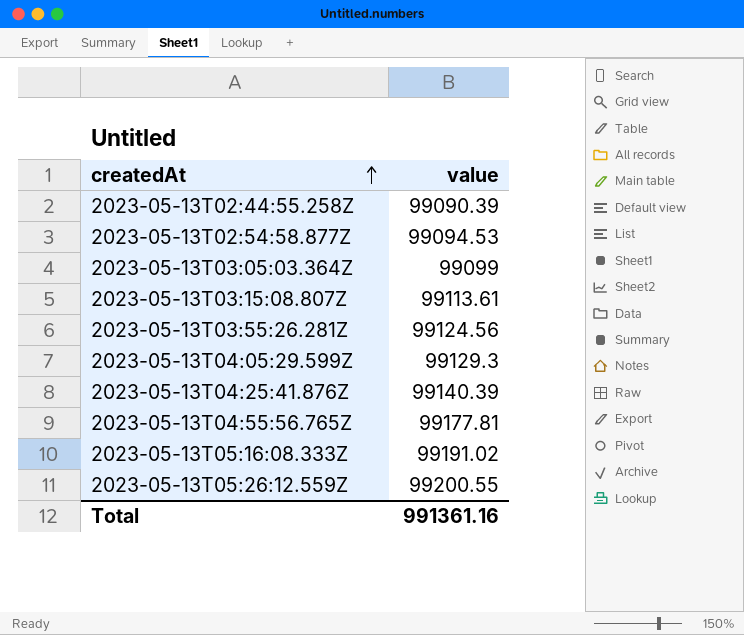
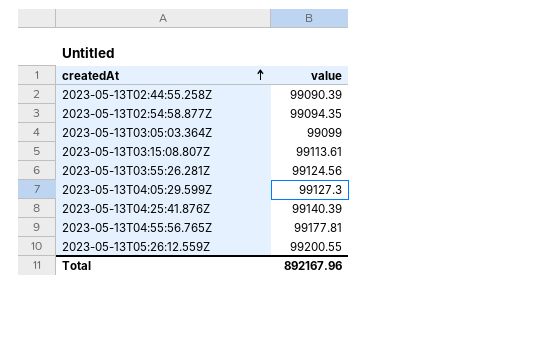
row 2023-05-13T05:16:08.333Z: 99191.02 -> none
2023-05-13T02:54:58.877Z | value: 99094.53 -> 99094.35
2023-05-13T04:05:29.599Z | value: 99129.3 -> 99127.3
Total | value: 991361.16 -> 892167.96

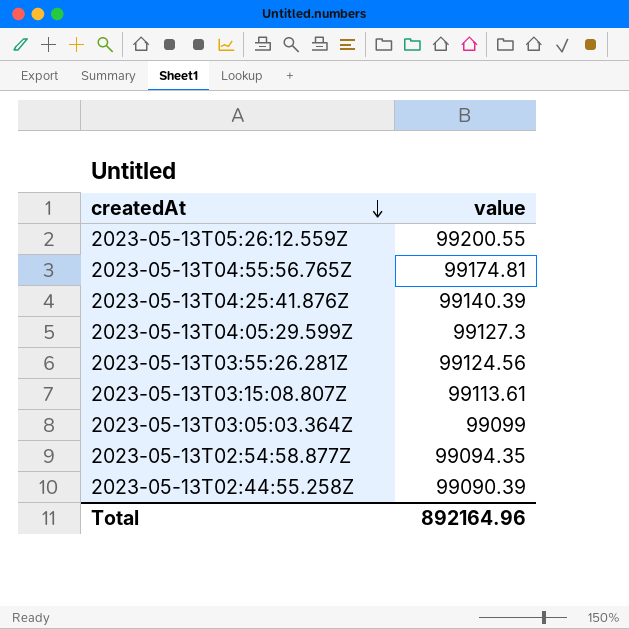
row order: createdAt ascending -> createdAt descending
2023-05-13T04:55:56.765Z | value: 99177.81 -> 99174.81
Total | value: 892167.96 -> 892164.96

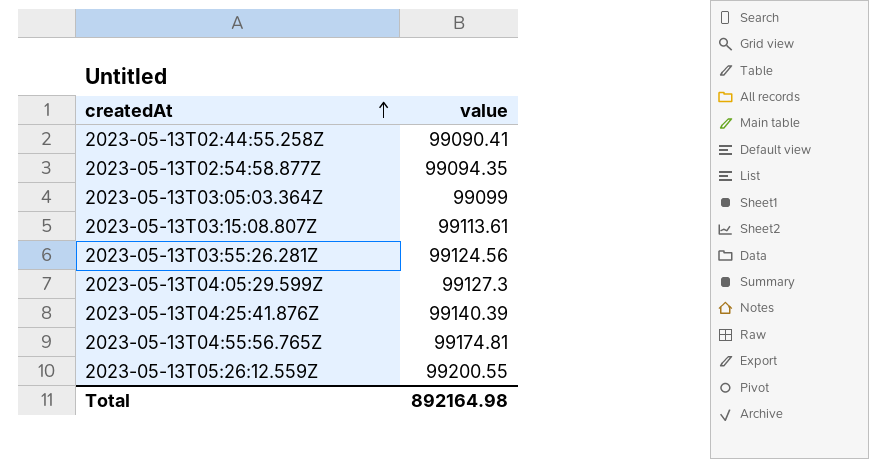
row order: createdAt descending -> createdAt ascending
2023-05-13T02:44:55.258Z | value: 99090.39 -> 99090.41
Total | value: 892164.96 -> 892164.98

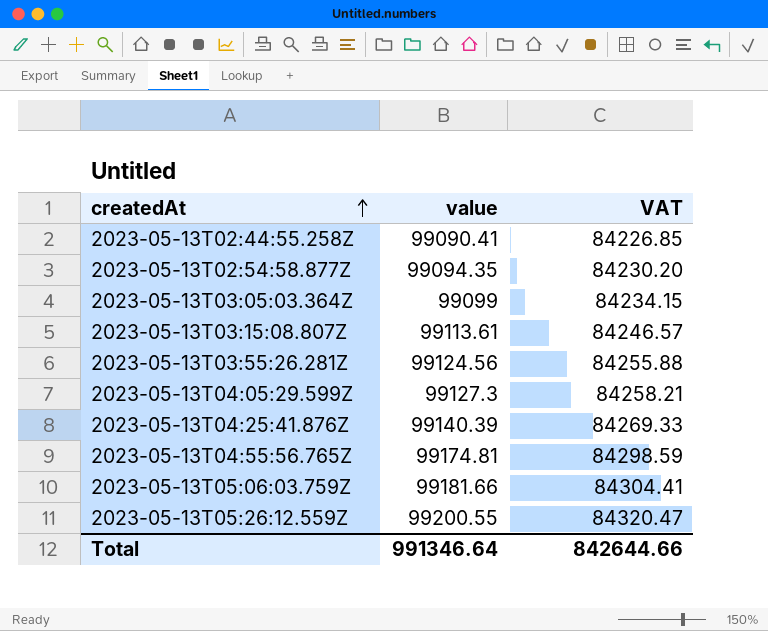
column VAT | formula: none -> [value] * 0.85
row 2023-05-13T05:06:03.759Z: none -> 99181.66 | 84304.41
Total | value: 892164.98 -> 991346.64

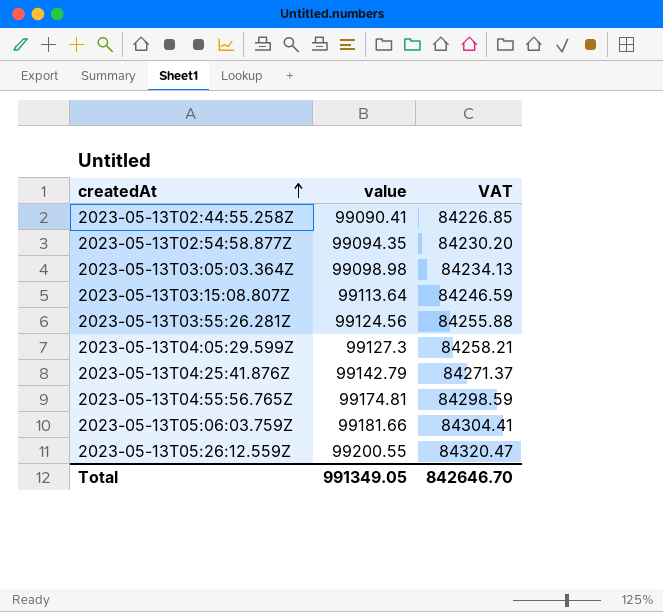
2023-05-13T03:05:03.364Z | value: 99099 -> 99098.98
2023-05-13T03:05:03.364Z | VAT: 84234.15 -> 84234.13
2023-05-13T03:15:08.807Z | value: 99113.61 -> 99113.64
2023-05-13T03:15:08.807Z | VAT: 84246.57 -> 84246.59
2023-05-13T04:25:41.876Z | value: 99140.39 -> 99142.79
2023-05-13T04:25:41.876Z | VAT: 84269.33 -> 84271.37
Total | value: 991346.64 -> 991349.05
Total | VAT: 842644.66 -> 842646.70

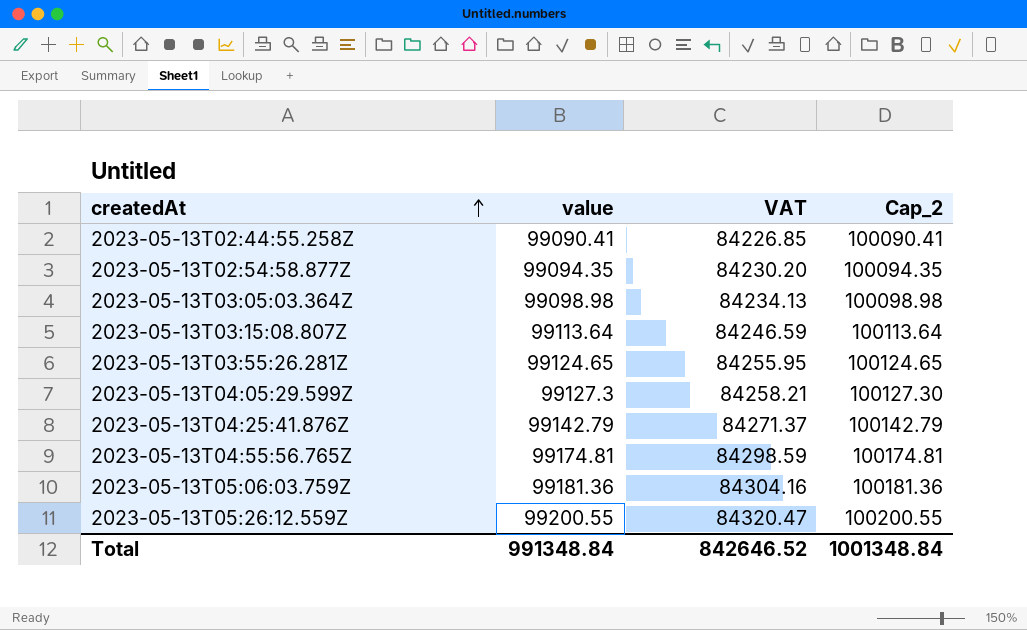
column Cap_2 | formula: none -> [value] + 1000
2023-05-13T03:55:26.281Z | value: 99124.56 -> 99124.65
2023-05-13T03:55:26.281Z | VAT: 84255.88 -> 84255.95
2023-05-13T05:06:03.759Z | value: 99181.66 -> 99181.36
2023-05-13T05:06:03.759Z | VAT: 84304.41 -> 84304.16
Total | value: 991349.05 -> 991348.84
Total | VAT: 842646.70 -> 842646.52

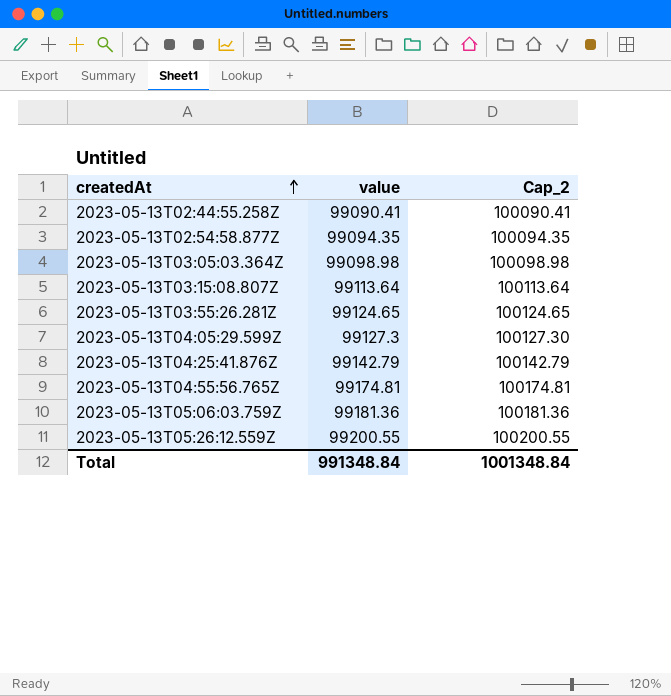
column VAT | formula: [value] * 0.85 -> none

